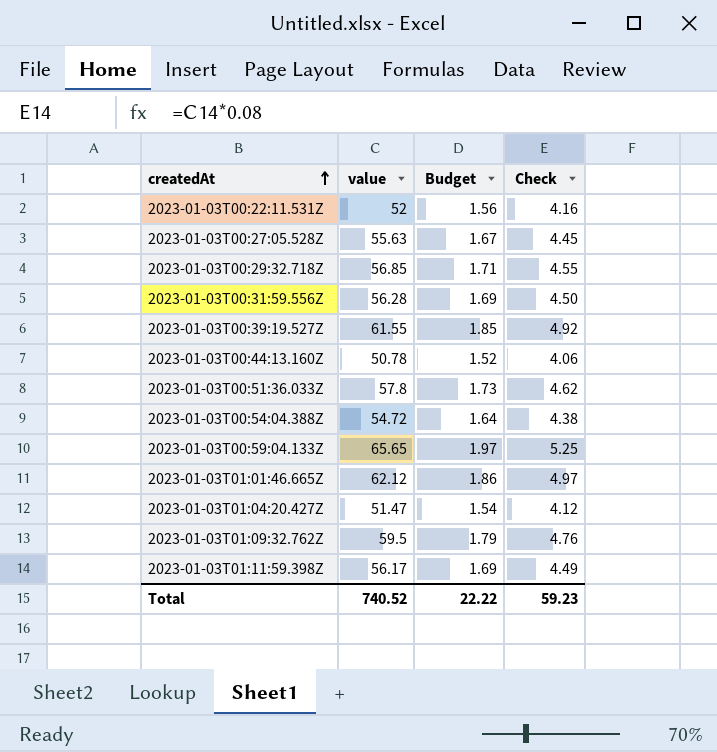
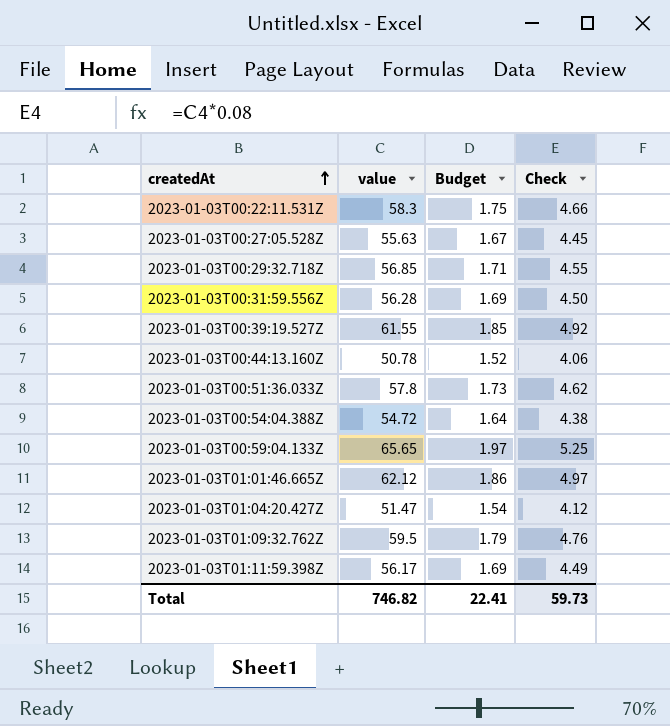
2023-01-03T00:22:11.531Z | value: 52 -> 58.3
2023-01-03T00:22:11.531Z | Budget: 1.56 -> 1.75
2023-01-03T00:22:11.531Z | Check: 4.16 -> 4.66
Total | value: 740.52 -> 746.82
Total | Budget: 22.22 -> 22.41
Total | Check: 59.23 -> 59.73

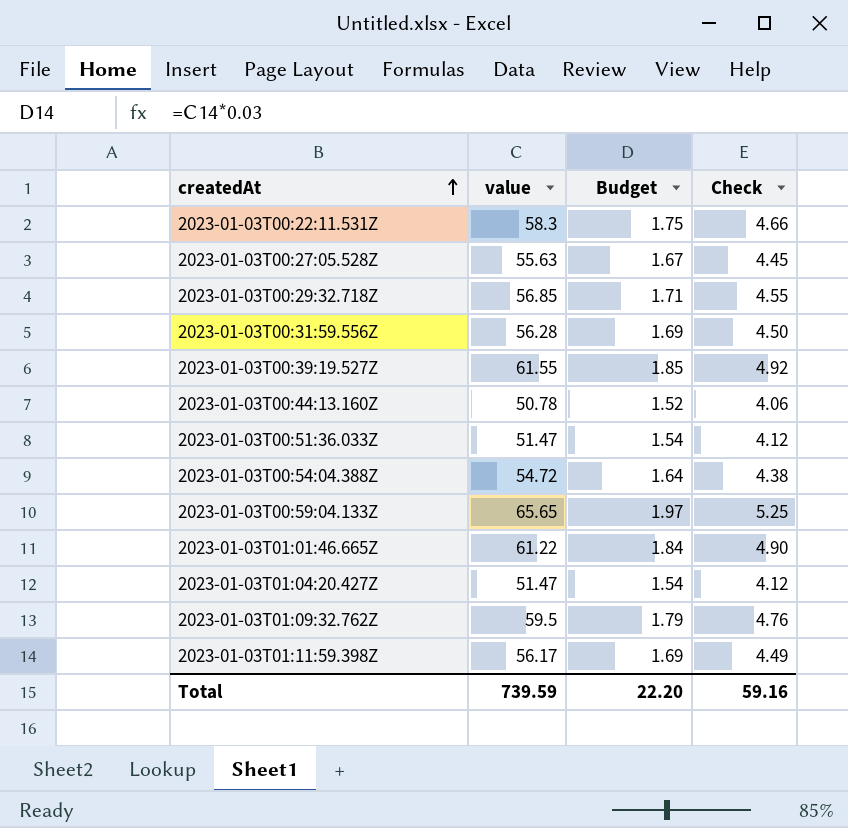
2023-01-03T00:51:36.033Z | value: 57.8 -> 51.47
2023-01-03T00:51:36.033Z | Budget: 1.73 -> 1.54
2023-01-03T00:51:36.033Z | Check: 4.62 -> 4.12
2023-01-03T01:01:46.665Z | value: 62.12 -> 61.22
2023-01-03T01:01:46.665Z | Budget: 1.86 -> 1.84
2023-01-03T01:01:46.665Z | Check: 4.97 -> 4.90
Total | value: 746.82 -> 739.59
Total | Budget: 22.41 -> 22.20
Total | Check: 59.73 -> 59.16

